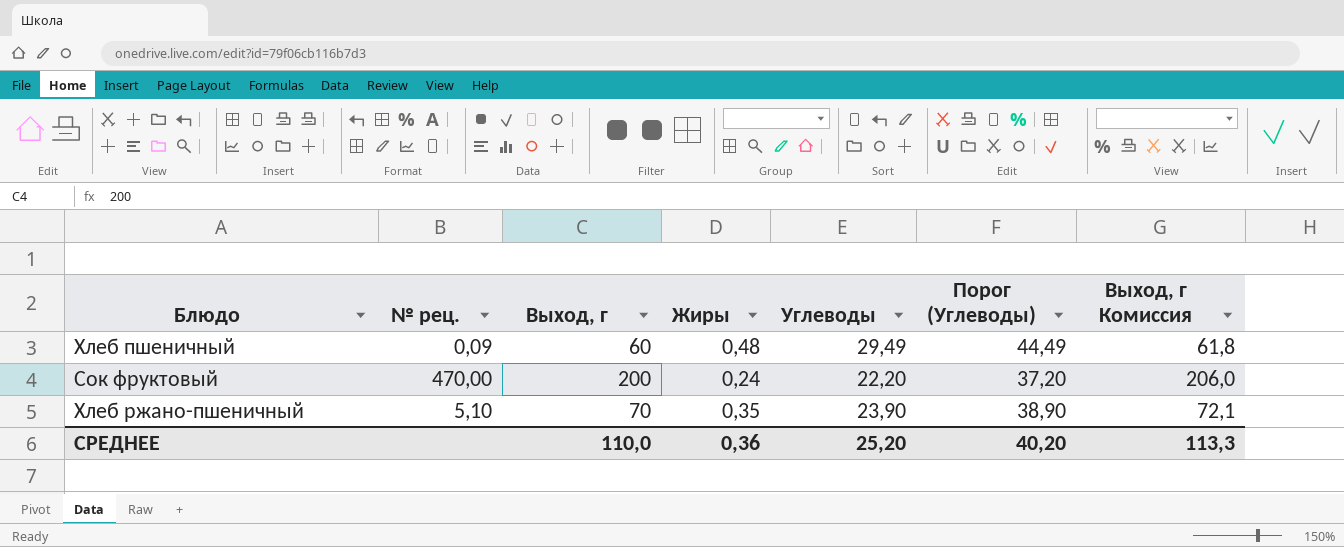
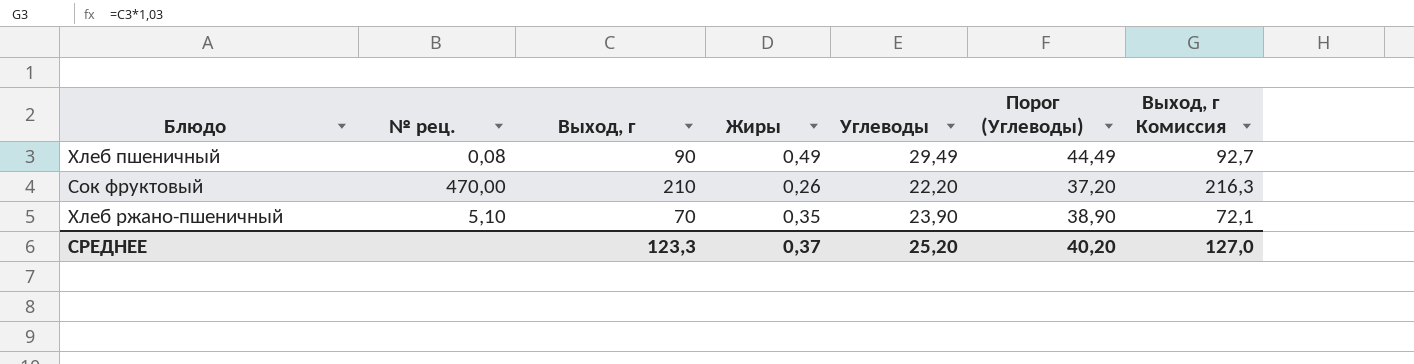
Хлеб пшеничный | № рец.: 0,09 -> 0,08
Хлеб пшеничный | Выход, г: 60 -> 90
Хлеб пшеничный | Жиры: 0,48 -> 0,49
Хлеб пшеничный | Выход, г Комиссия: 61,8 -> 92,7
Сок фруктовый | Выход, г: 200 -> 210
Сок фруктовый | Жиры: 0,24 -> 0,26
Сок фруктовый | Выход, г Комиссия: 206,0 -> 216,3
СРЕДНЕЕ | Выход, г: 110,0 -> 123,3
СРЕДНЕЕ | Жиры: 0,36 -> 0,37
СРЕДНЕЕ | Выход, г Комиссия: 113,3 -> 127,0

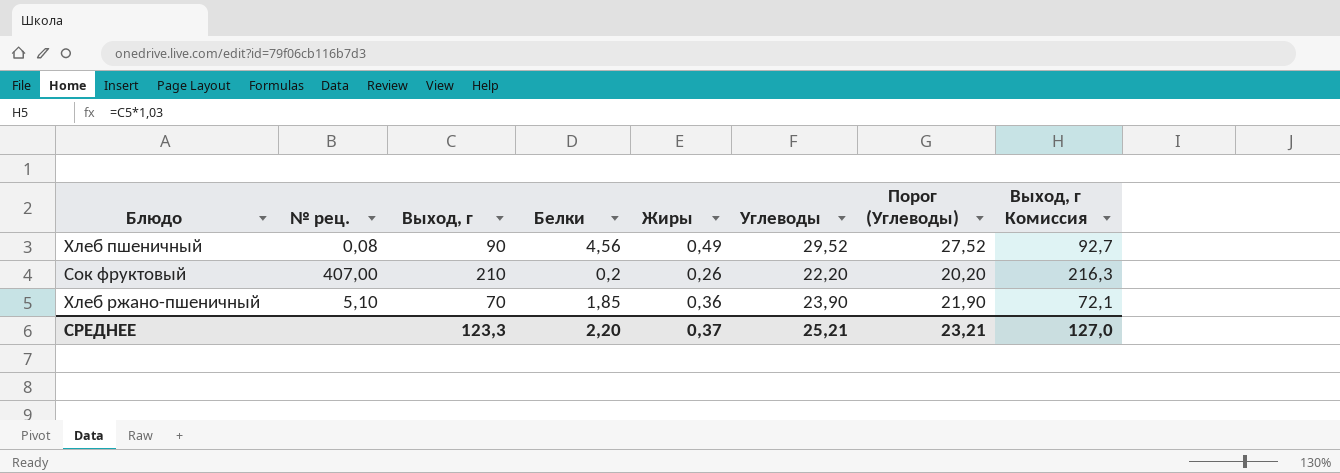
column Белки | position: none -> 4
column Порог (Углеводы) | formula: [Углеводы] + 15 -> [Углеводы] - 2
Хлеб пшеничный | Углеводы: 29,49 -> 29,52
Сок фруктовый | № рец.: 470,00 -> 407,00
Хлеб ржано-пшеничный | Жиры: 0,35 -> 0,36
СРЕДНЕЕ | Углеводы: 25,20 -> 25,21
СРЕДНЕЕ | Порог (Углеводы): 40,20 -> 23,21

